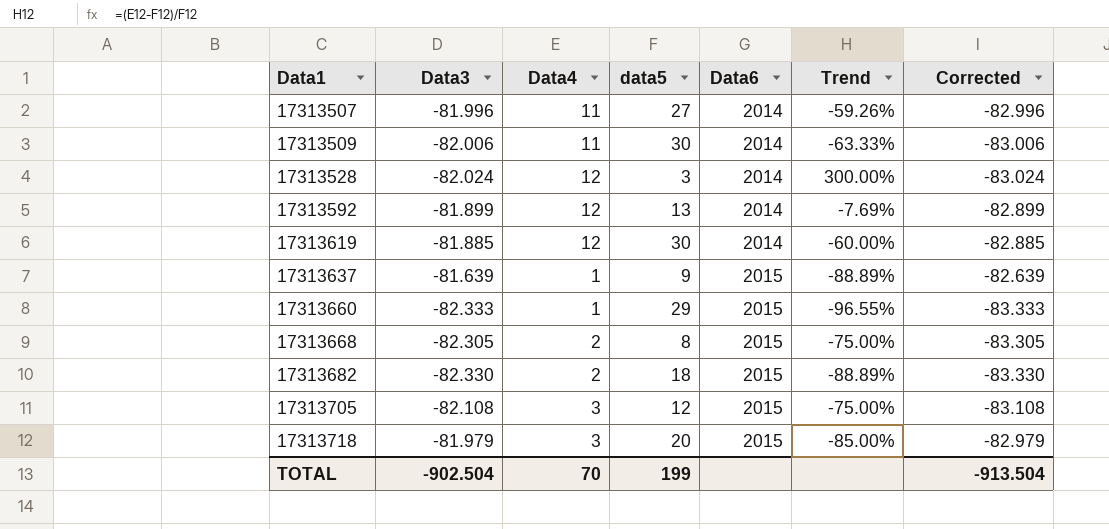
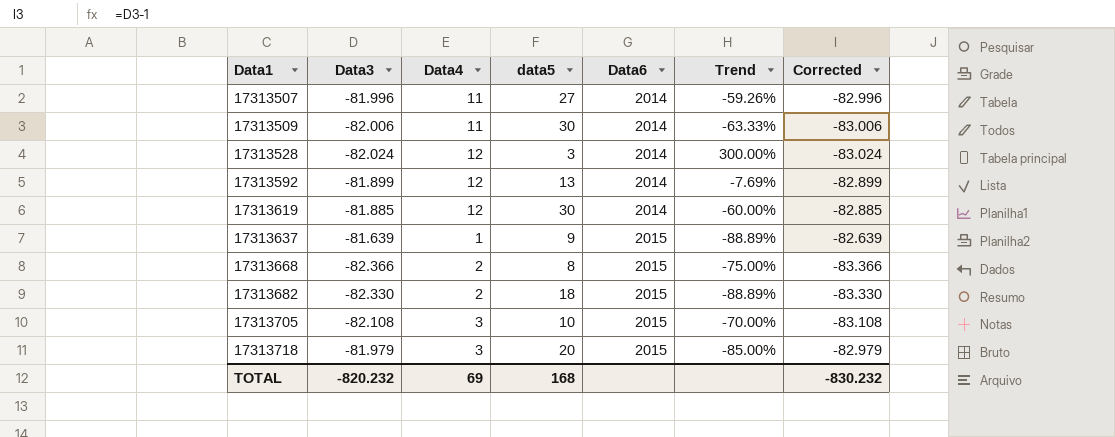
row 17313660: -82.333 | 1 | 29 | 2015 | -96.55% | -83.333 -> none
17313668 | Data3: -82.305 -> -82.366
17313668 | Corrected: -83.305 -> -83.366
17313705 | data5: 12 -> 10
17313705 | Trend: -75.00% -> -70.00%
TOTAL | Data3: -902.504 -> -820.232
TOTAL | Data4: 70 -> 69
TOTAL | data5: 199 -> 168
TOTAL | Corrected: -913.504 -> -830.232

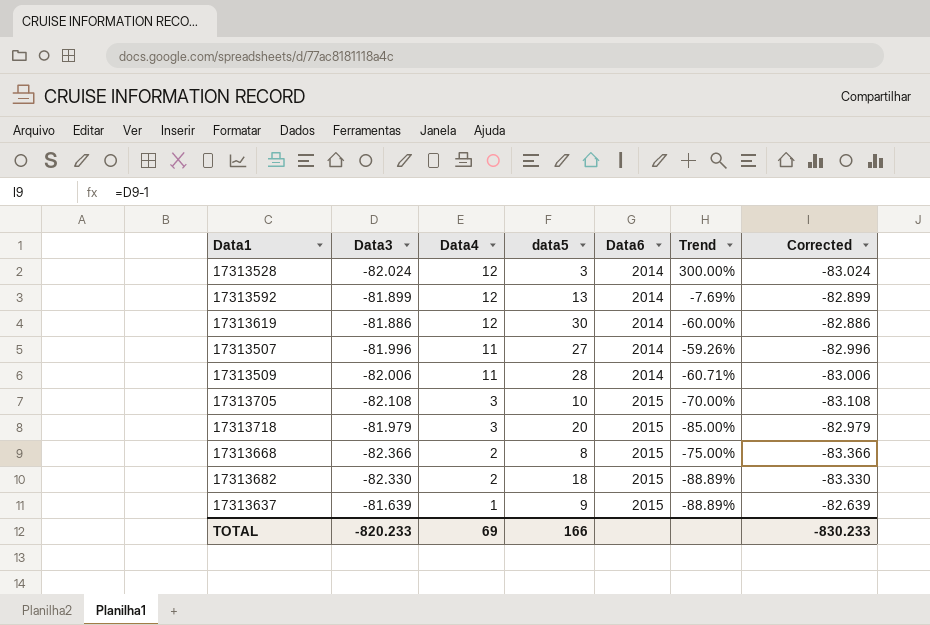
row order: Data1 ascending -> Data4 descending
17313619 | Data3: -81.885 -> -81.886
17313619 | Corrected: -82.885 -> -82.886
17313509 | data5: 30 -> 28
17313509 | Trend: -63.33% -> -60.71%
TOTAL | Data3: -820.232 -> -820.233
TOTAL | data5: 168 -> 166
TOTAL | Corrected: -830.232 -> -830.233

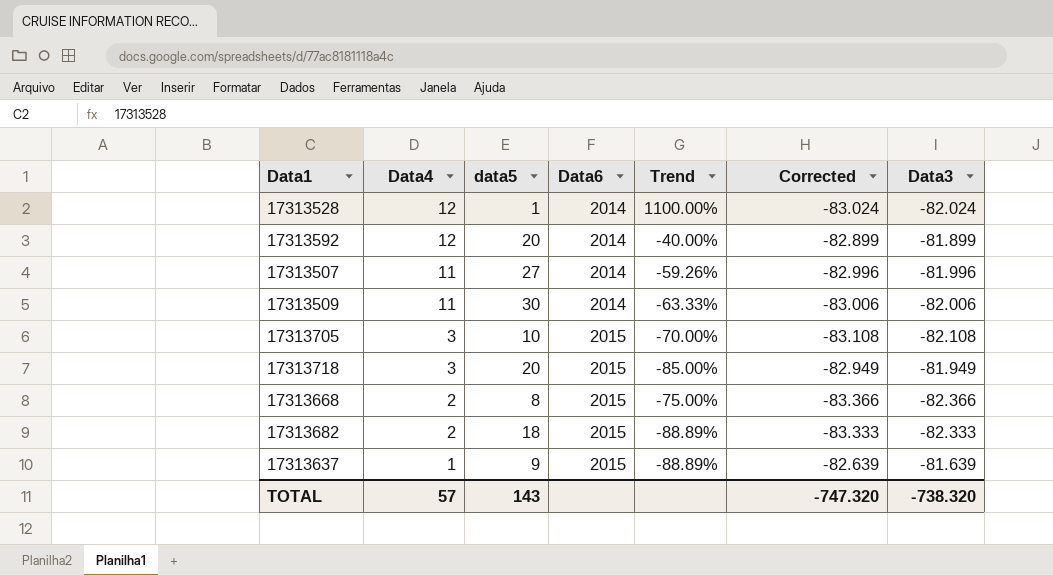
column Data3 | position: 2 -> 7
row 17313619: -81.886 | 12 | 30 | 2014 | -60.00% | -82.886 -> none
17313528 | data5: 3 -> 1
17313528 | Trend: 300.00% -> 1100.00%
17313592 | data5: 13 -> 20
17313592 | Trend: -7.69% -> -40.00%
17313509 | data5: 28 -> 30
17313509 | Trend: -60.71% -> -63.33%
17313718 | Corrected: -82.979 -> -82.949
17313718 | Data3: -81.979 -> -81.949
17313682 | Corrected: -83.330 -> -83.333
17313682 | Data3: -82.330 -> -82.333
TOTAL | Data4: 69 -> 57
TOTAL | data5: 166 -> 143
TOTAL | Corrected: -830.233 -> -747.320
TOTAL | Data3: -820.233 -> -738.320

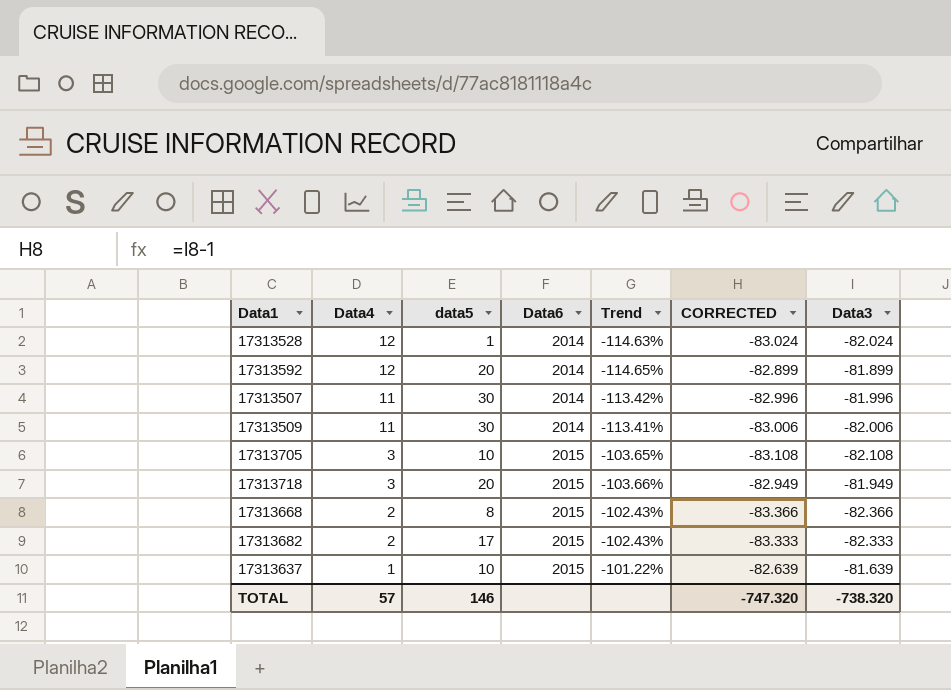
column Trend | formula: ([Data4] - [data5]) / [data5] -> ([Data4] - [Data3]) / [Data3]
column name: Corrected -> CORRECTED
17313507 | data5: 27 -> 30
17313682 | data5: 18 -> 17
17313637 | data5: 9 -> 10
TOTAL | data5: 143 -> 146

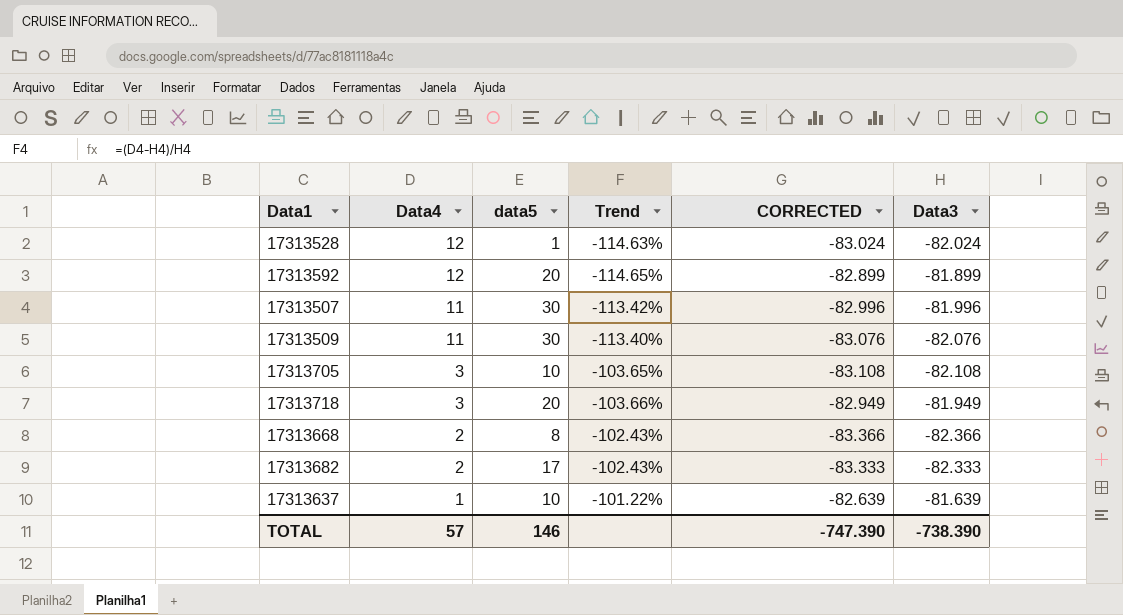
column Data6 | position: 4 -> none
17313509 | Trend: -113.41% -> -113.40%
17313509 | CORRECTED: -83.006 -> -83.076
17313509 | Data3: -82.006 -> -82.076
TOTAL | CORRECTED: -747.320 -> -747.390
TOTAL | Data3: -738.320 -> -738.390

